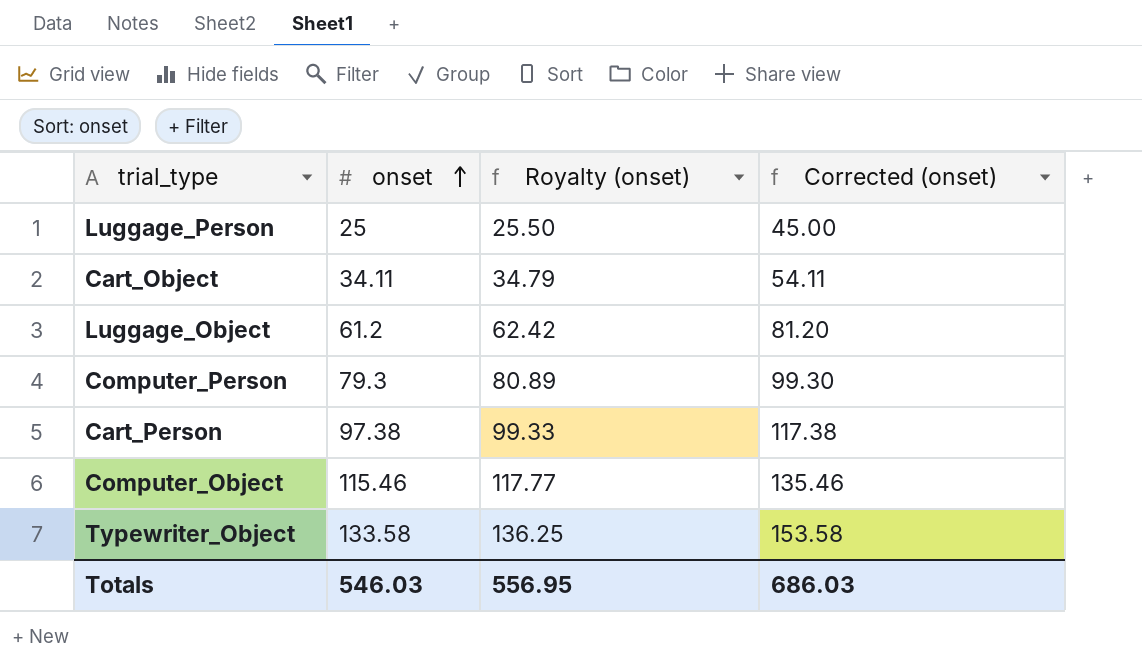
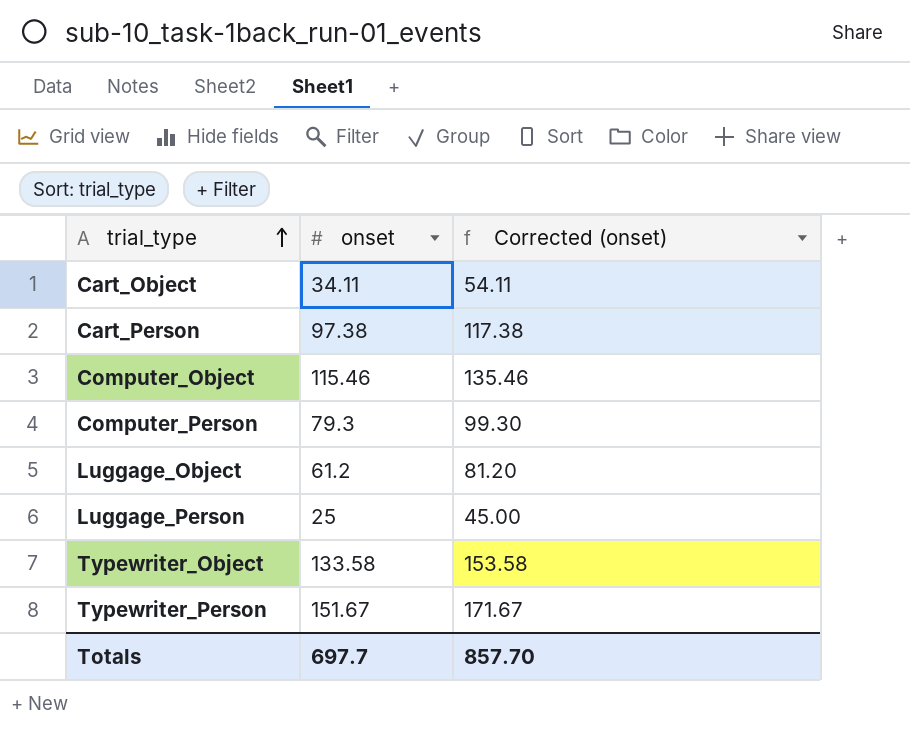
row order: onset ascending -> trial_type ascending
column Royalty (onset) | formula: [onset] * 1.02 -> none
row Typewriter_Person: none -> 151.67 | 171.67
Totals | onset: 546.03 -> 697.7
Totals | Corrected (onset): 686.03 -> 857.70

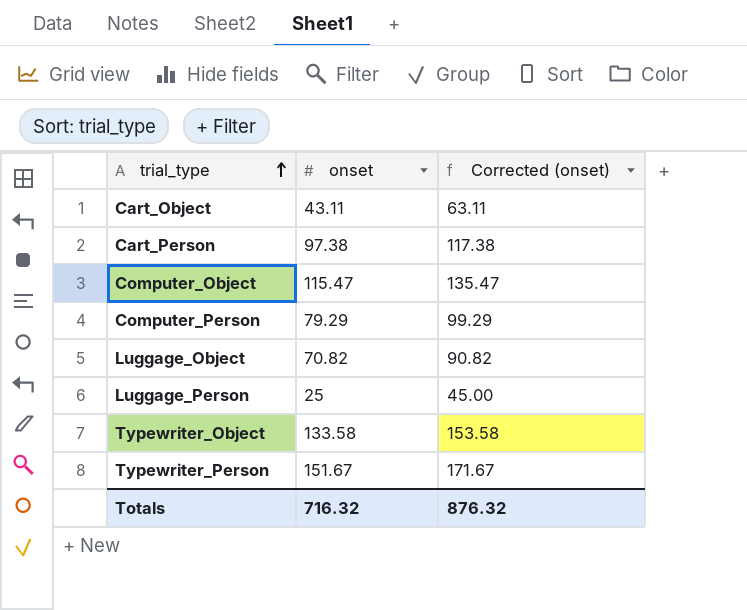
Cart_Object | onset: 34.11 -> 43.11
Cart_Object | Corrected (onset): 54.11 -> 63.11
Computer_Object | onset: 115.46 -> 115.47
Computer_Object | Corrected (onset): 135.46 -> 135.47
Computer_Person | onset: 79.3 -> 79.29
Computer_Person | Corrected (onset): 99.30 -> 99.29
Luggage_Object | onset: 61.2 -> 70.82
Luggage_Object | Corrected (onset): 81.20 -> 90.82
Totals | onset: 697.7 -> 716.32
Totals | Corrected (onset): 857.70 -> 876.32

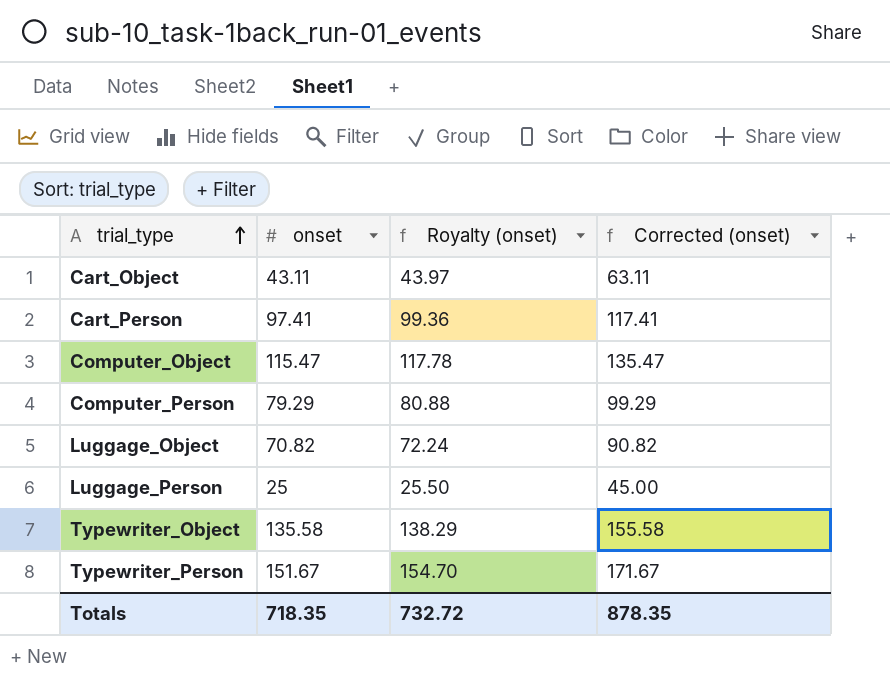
column Royalty (onset) | formula: none -> [onset] * 1.02
Cart_Person | onset: 97.38 -> 97.41
Cart_Person | Corrected (onset): 117.38 -> 117.41
Typewriter_Object | onset: 133.58 -> 135.58
Typewriter_Object | Corrected (onset): 153.58 -> 155.58
Totals | onset: 716.32 -> 718.35
Totals | Corrected (onset): 876.32 -> 878.35

